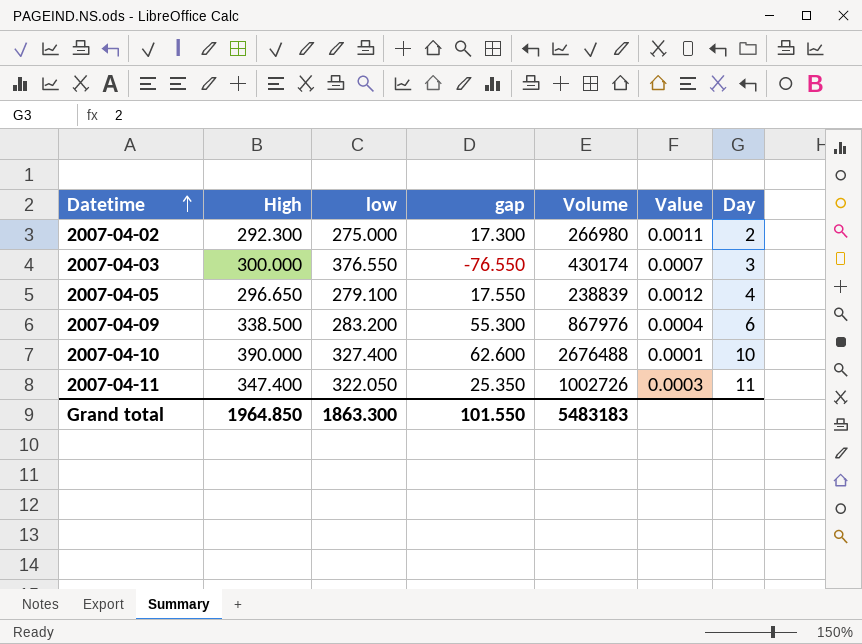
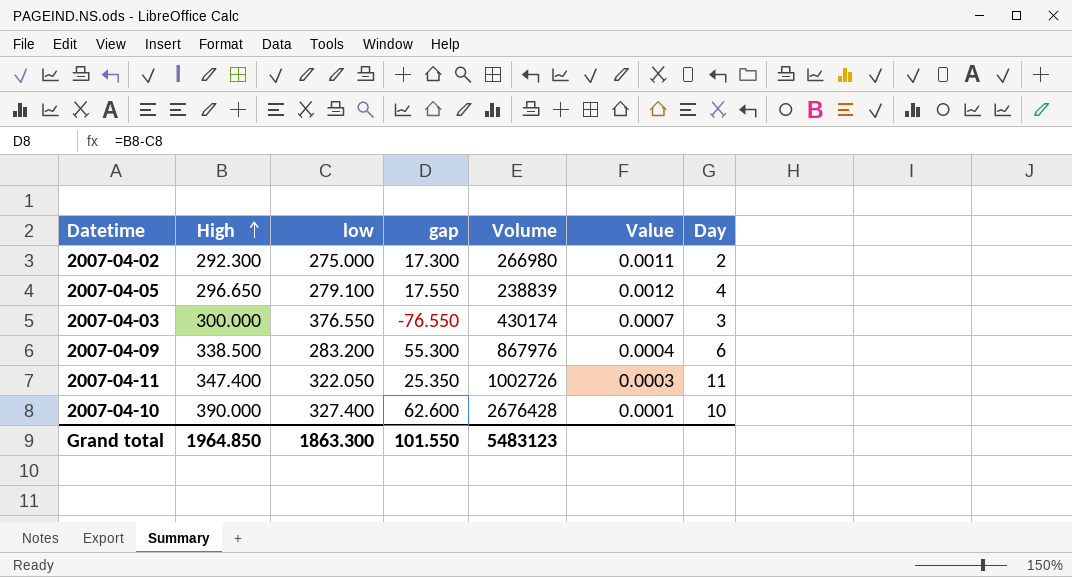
row order: Datetime ascending -> High ascending
2007-04-10 | Volume: 2676488 -> 2676428
Grand total | Volume: 5483183 -> 5483123

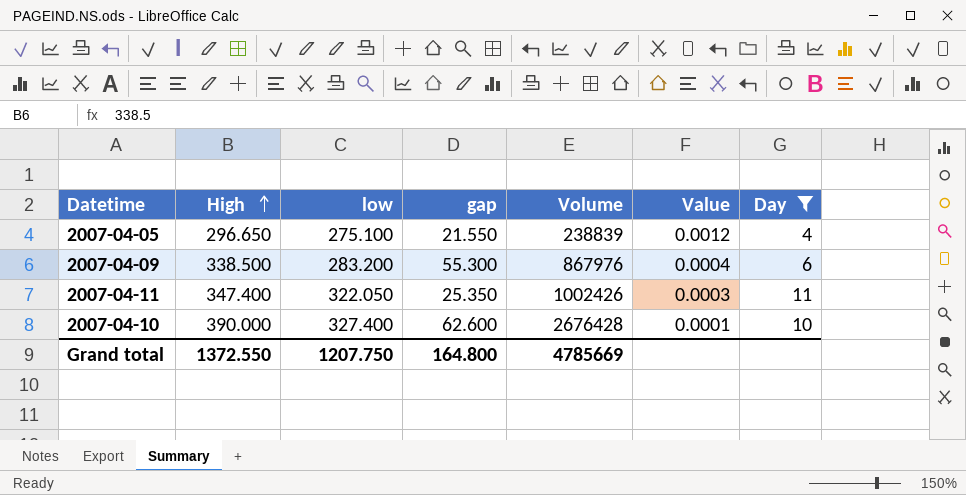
filter: none -> Day >= 4
2007-04-05 | low: 279.100 -> 275.100
2007-04-05 | gap: 17.550 -> 21.550
2007-04-11 | Volume: 1002726 -> 1002426
Grand total | High: 1964.850 -> 1372.550
Grand total | low: 1863.300 -> 1207.750
Grand total | gap: 101.550 -> 164.800
Grand total | Volume: 5483123 -> 4785669

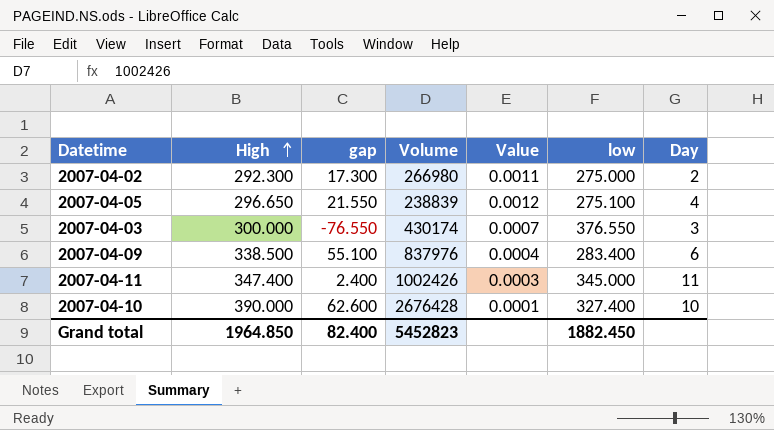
filter: Day >= 4 -> none
column low | position: 3 -> 6
2007-04-09 | gap: 55.300 -> 55.100
2007-04-09 | Volume: 867976 -> 837976
2007-04-09 | low: 283.200 -> 283.400
2007-04-11 | gap: 25.350 -> 2.400
2007-04-11 | low: 322.050 -> 345.000
Grand total | High: 1372.550 -> 1964.850
Grand total | gap: 164.800 -> 82.400
Grand total | Volume: 4785669 -> 5452823
Grand total | low: 1207.750 -> 1882.450

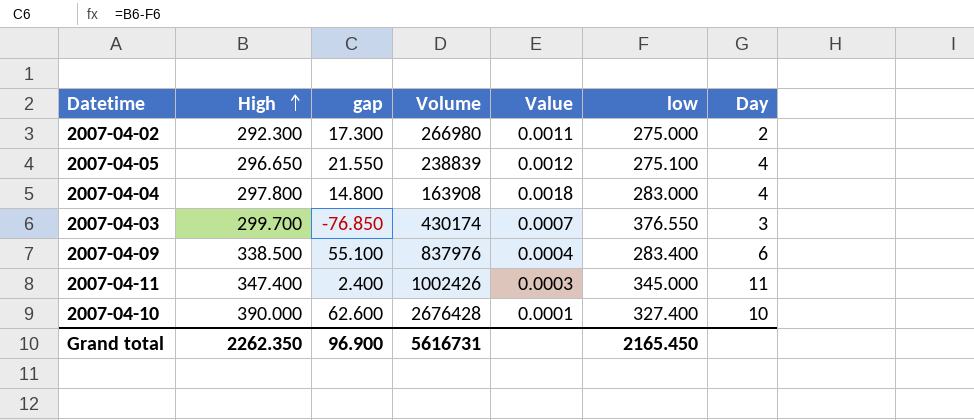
row 2007-04-04: none -> 297.800 | 14.800 | 163908 | 0.0018 | 283.000 | 4
2007-04-03 | High: 300.000 -> 299.700
2007-04-03 | gap: -76.550 -> -76.850
Grand total | High: 1964.850 -> 2262.350
Grand total | gap: 82.400 -> 96.900
Grand total | Volume: 5452823 -> 5616731
Grand total | low: 1882.450 -> 2165.450

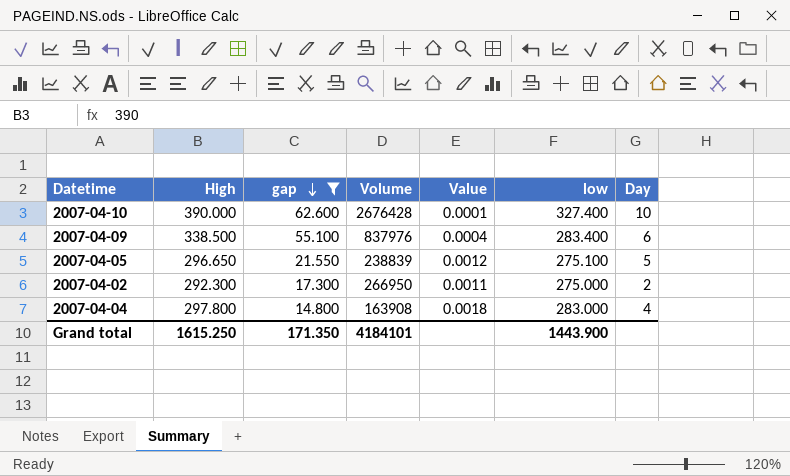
filter: none -> gap >= 14.800
row order: High ascending -> gap descending
2007-04-05 | Day: 4 -> 5
2007-04-02 | Volume: 266980 -> 266950
Grand total | High: 2262.350 -> 1615.250
Grand total | gap: 96.900 -> 171.350
Grand total | Volume: 5616731 -> 4184101
Grand total | low: 2165.450 -> 1443.900

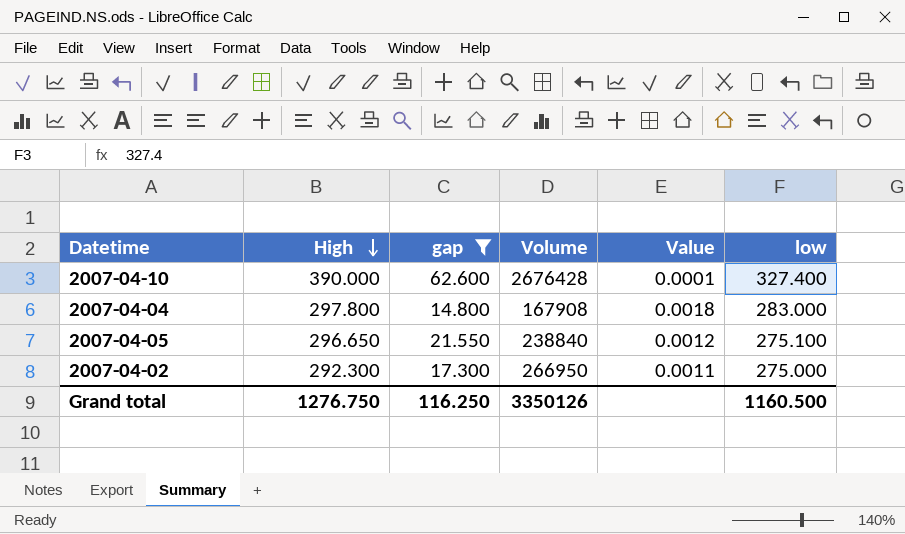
row order: gap descending -> High descending
column Day | position: 7 -> none
row 2007-04-09: 338.500 | 55.100 | 837976 | 0.0004 | 283.400 | 6 -> none
2007-04-04 | Volume: 163908 -> 167908
2007-04-05 | Volume: 238839 -> 238840
Grand total | High: 1615.250 -> 1276.750
Grand total | gap: 171.350 -> 116.250
Grand total | Volume: 4184101 -> 3350126
Grand total | low: 1443.900 -> 1160.500

